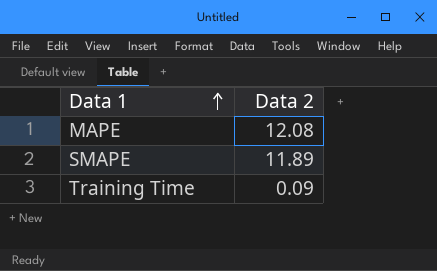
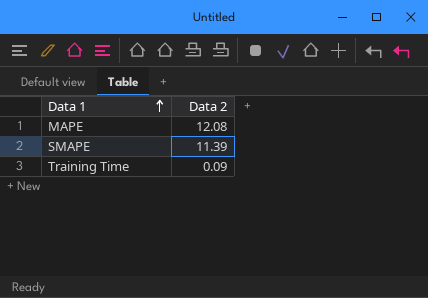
SMAPE | Data 2: 11.89 -> 11.39

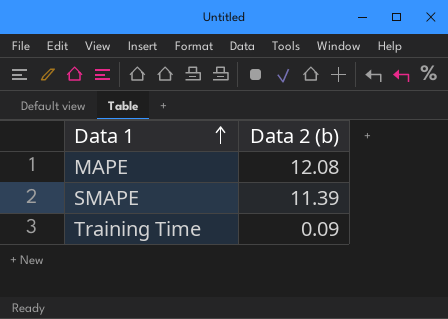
column name: Data 2 -> Data 2 (b)

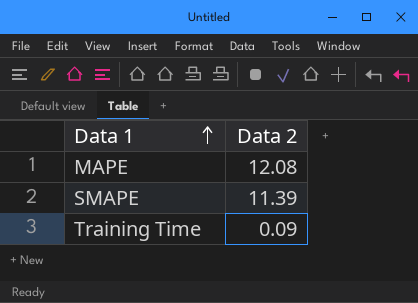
column name: Data 2 (b) -> Data 2

